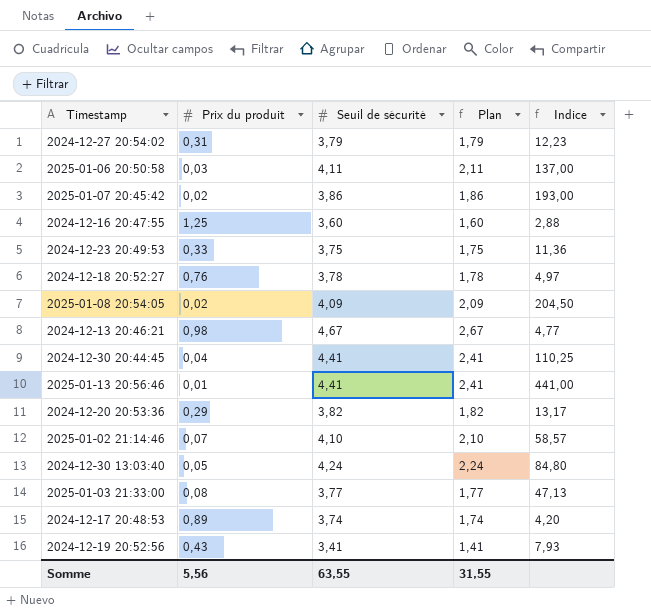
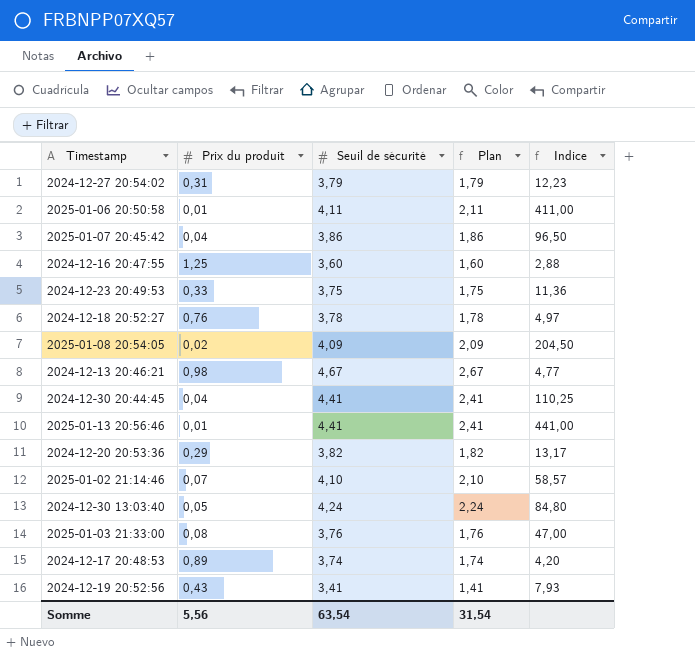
2025-01-06 20:50:58 | Prix du produit: 0,03 -> 0,01
2025-01-06 20:50:58 | Indice: 137,00 -> 411,00
2025-01-07 20:45:42 | Prix du produit: 0,02 -> 0,04
2025-01-07 20:45:42 | Indice: 193,00 -> 96,50
2025-01-03 21:33:00 | Seuil de sécurité: 3,77 -> 3,76
2025-01-03 21:33:00 | Plan: 1,77 -> 1,76
2025-01-03 21:33:00 | Indice: 47,13 -> 47,00
Somme | Seuil de sécurité: 63,55 -> 63,54
Somme | Plan: 31,55 -> 31,54

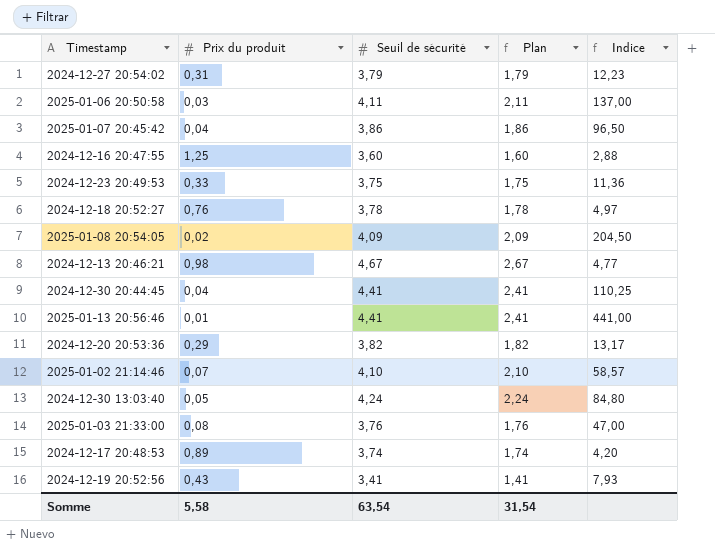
2025-01-06 20:50:58 | Prix du produit: 0,01 -> 0,03
2025-01-06 20:50:58 | Indice: 411,00 -> 137,00
Somme | Prix du produit: 5,56 -> 5,58

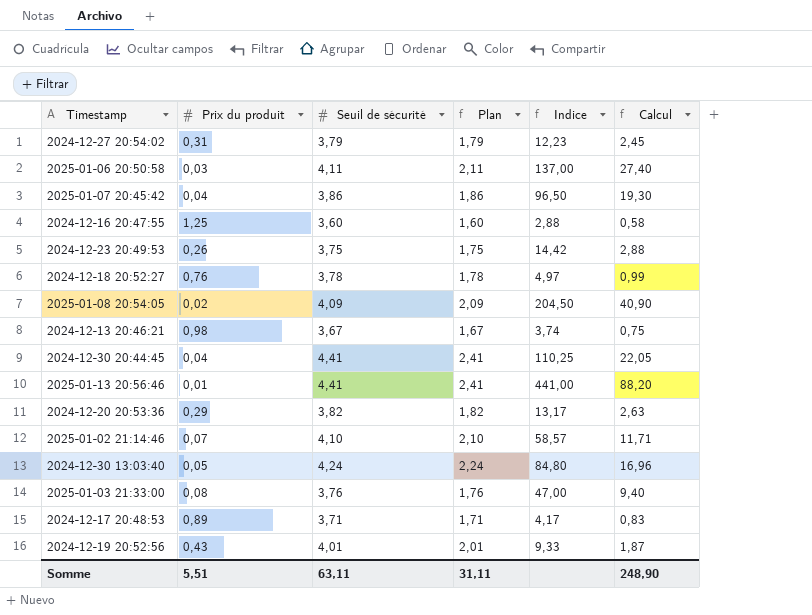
column Calcul | formula: none -> [Indice] * 0,2
2024-12-23 20:49:53 | Prix du produit: 0,33 -> 0,26
2024-12-23 20:49:53 | Indice: 11,36 -> 14,42
2024-12-13 20:46:21 | Seuil de sécurité: 4,67 -> 3,67
2024-12-13 20:46:21 | Plan: 2,67 -> 1,67
2024-12-13 20:46:21 | Indice: 4,77 -> 3,74
2024-12-17 20:48:53 | Seuil de sécurité: 3,74 -> 3,71
2024-12-17 20:48:53 | Plan: 1,74 -> 1,71
2024-12-17 20:48:53 | Indice: 4,20 -> 4,17
2024-12-19 20:52:56 | Seuil de sécurité: 3,41 -> 4,01
2024-12-19 20:52:56 | Plan: 1,41 -> 2,01
2024-12-19 20:52:56 | Indice: 7,93 -> 9,33
Somme | Prix du produit: 5,58 -> 5,51
Somme | Seuil de sécurité: 63,54 -> 63,11
Somme | Plan: 31,54 -> 31,11

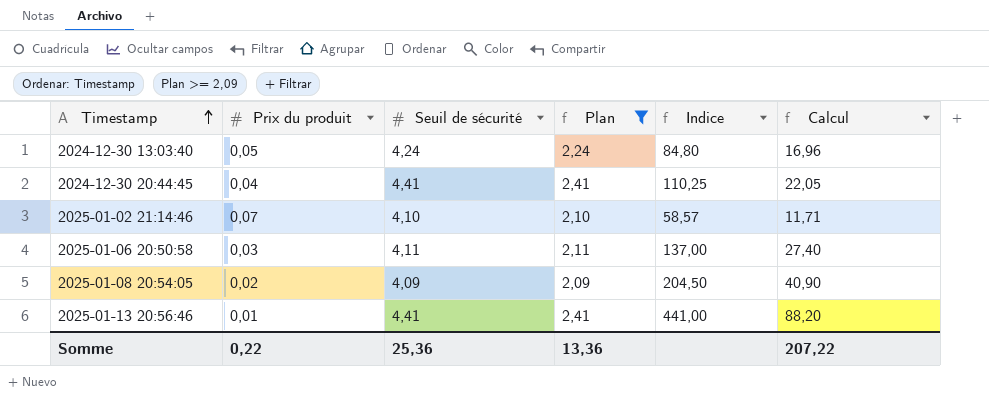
filter: none -> Plan >= 2,09
row order: none -> Timestamp ascending
Somme | Prix du produit: 5,51 -> 0,22
Somme | Seuil de sécurité: 63,11 -> 25,36
Somme | Plan: 31,11 -> 13,36
Somme | Calcul: 248,90 -> 207,22

